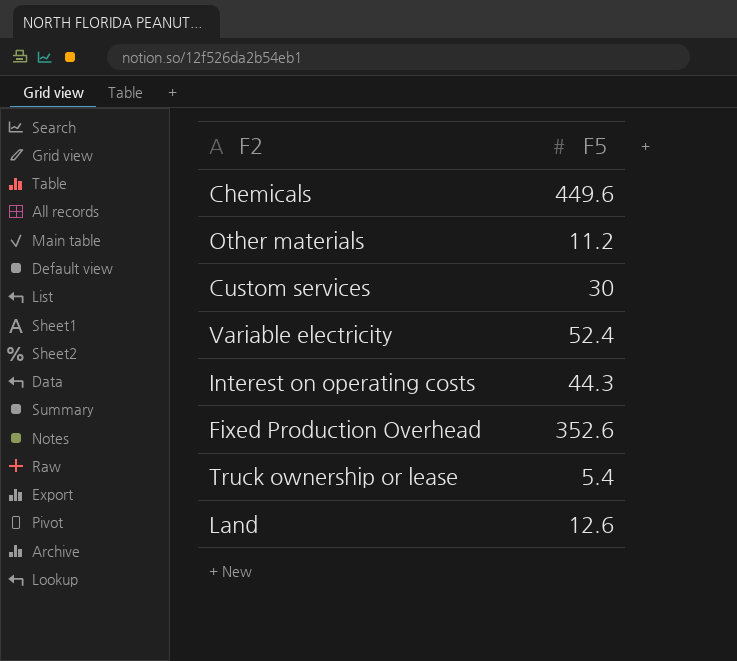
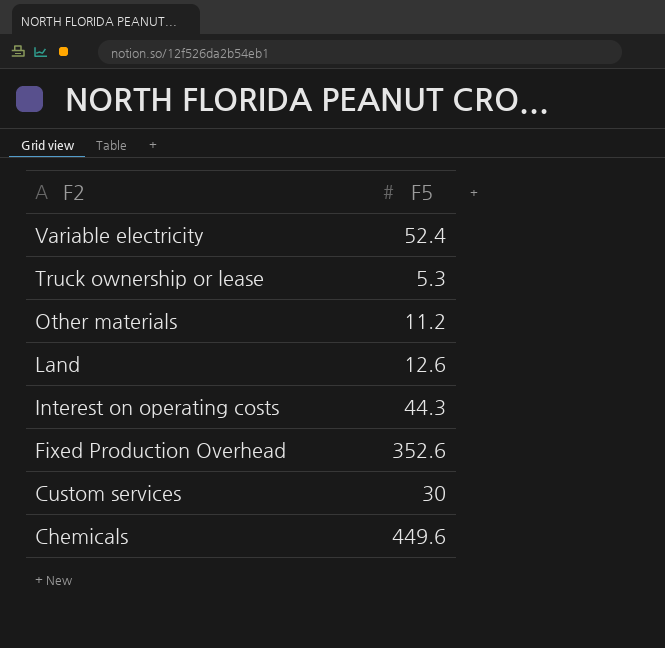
row order: none -> F2 descending
Truck ownership or lease | F5: 5.4 -> 5.3

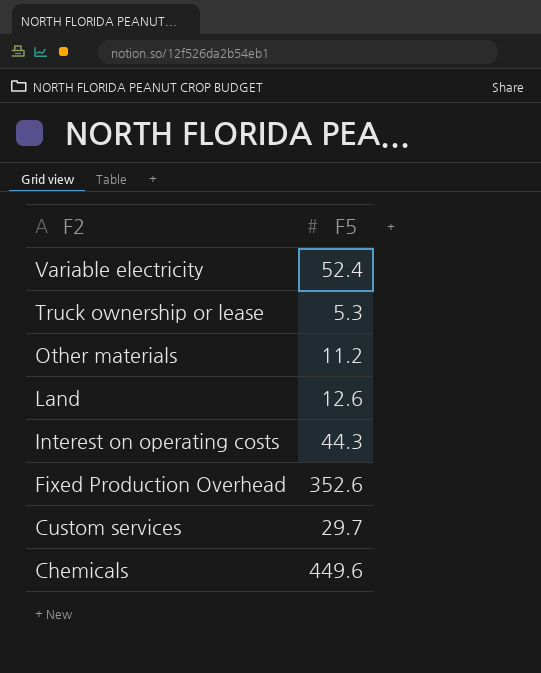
Custom services | F5: 30 -> 29.7

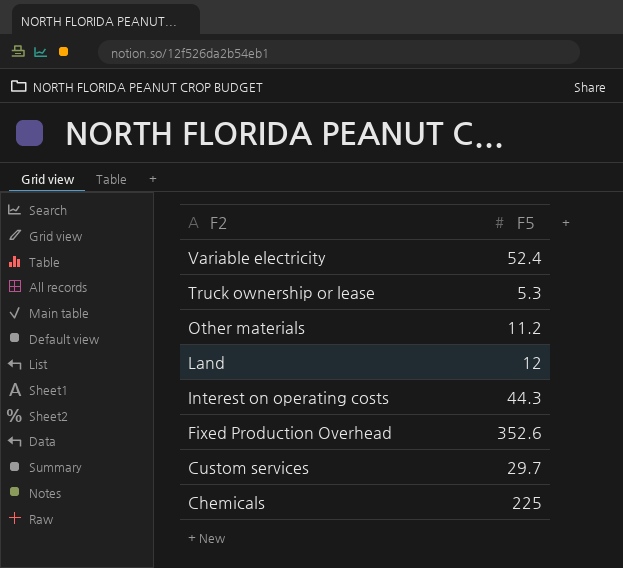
Land | F5: 12.6 -> 12
Chemicals | F5: 449.6 -> 225

